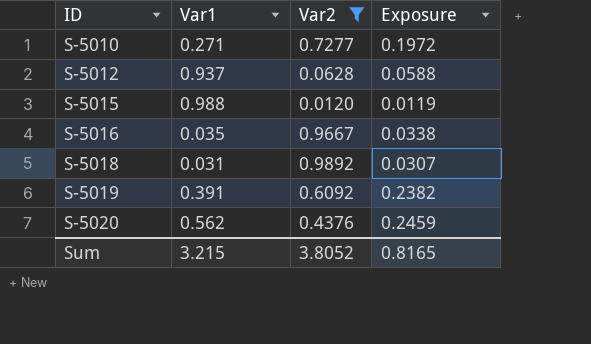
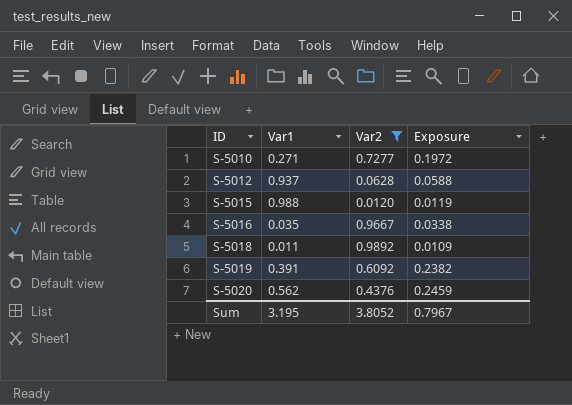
S-5018 | Var1: 0.031 -> 0.011
S-5018 | Exposure: 0.0307 -> 0.0109
Sum | Var1: 3.215 -> 3.195
Sum | Exposure: 0.8165 -> 0.7967

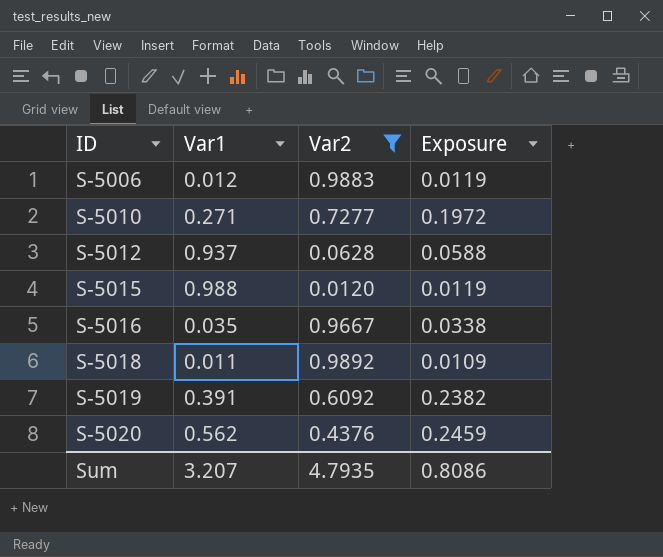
row S-5006: none -> 0.012 | 0.9883 | 0.0119
Sum | Var1: 3.195 -> 3.207
Sum | Var2: 3.8052 -> 4.7935
Sum | Exposure: 0.7967 -> 0.8086

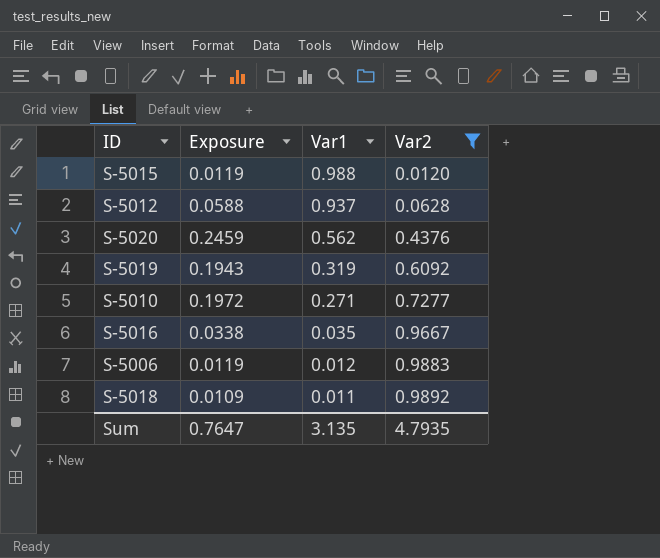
row order: ID ascending -> Var1 descending
column Exposure | position: 4 -> 2
S-5019 | Exposure: 0.2382 -> 0.1943
S-5019 | Var1: 0.391 -> 0.319
Sum | Exposure: 0.8086 -> 0.7647
Sum | Var1: 3.207 -> 3.135

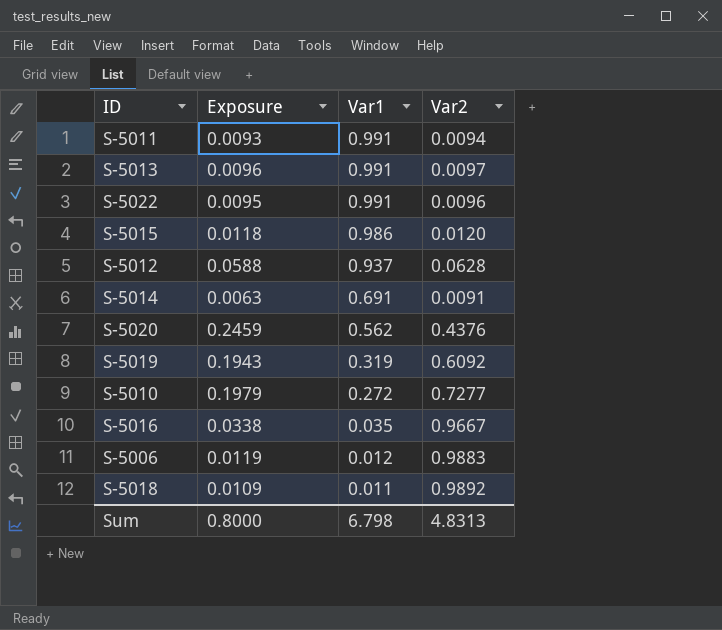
filter: Var2 >= 0.0120 -> none
S-5015 | Exposure: 0.0119 -> 0.0118
S-5015 | Var1: 0.988 -> 0.986
S-5010 | Exposure: 0.1972 -> 0.1979
S-5010 | Var1: 0.271 -> 0.272
Sum | Exposure: 0.7647 -> 0.8000
Sum | Var1: 3.135 -> 6.798
Sum | Var2: 4.7935 -> 4.8313

